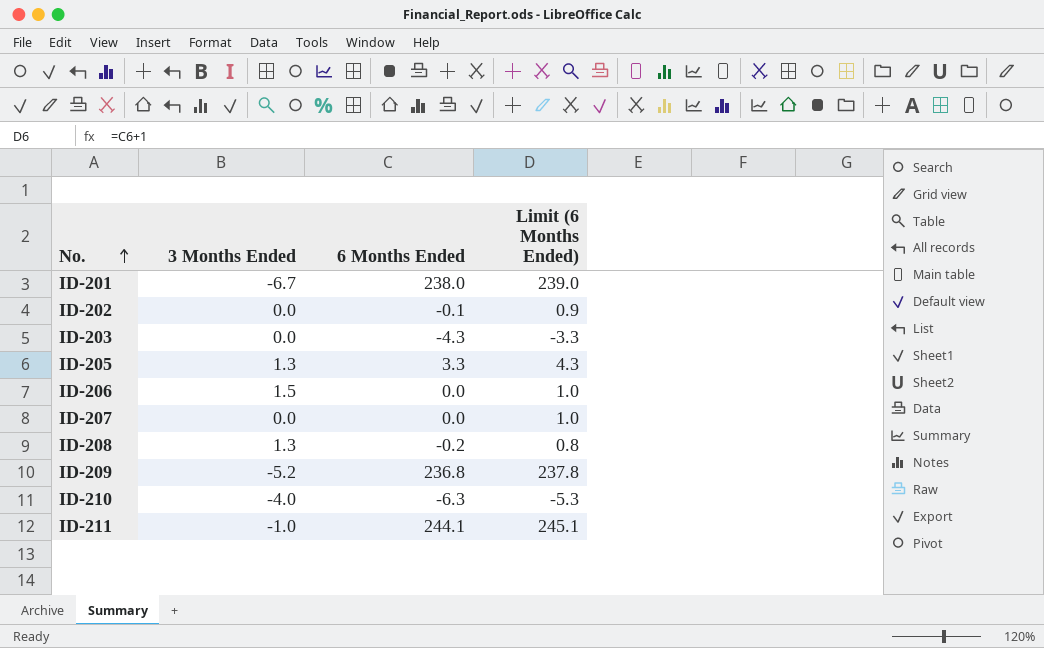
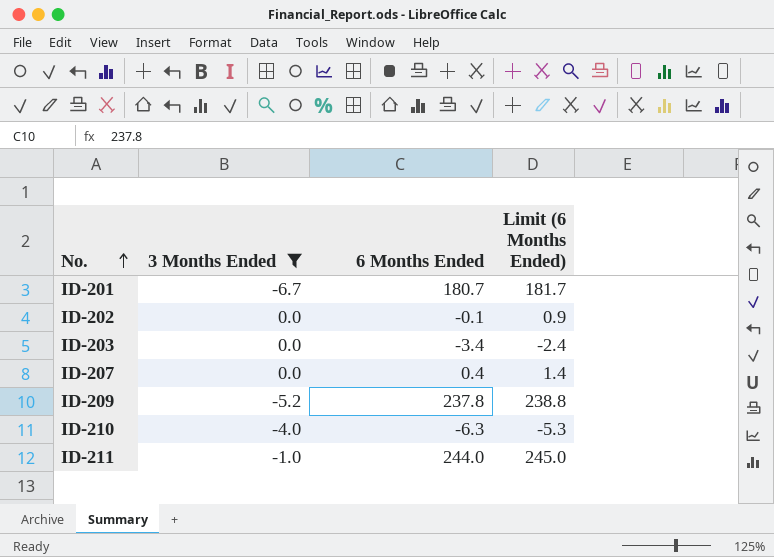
filter: none -> 3 Months Ended <= 0.0
ID-201 | 6 Months Ended: 238.0 -> 180.7
ID-201 | Limit (6 Months Ended): 239.0 -> 181.7
ID-203 | 6 Months Ended: -4.3 -> -3.4
ID-203 | Limit (6 Months Ended): -3.3 -> -2.4
ID-207 | 6 Months Ended: 0.0 -> 0.4
ID-207 | Limit (6 Months Ended): 1.0 -> 1.4
ID-209 | 6 Months Ended: 236.8 -> 237.8
ID-209 | Limit (6 Months Ended): 237.8 -> 238.8
ID-211 | 6 Months Ended: 244.1 -> 244.0
ID-211 | Limit (6 Months Ended): 245.1 -> 245.0

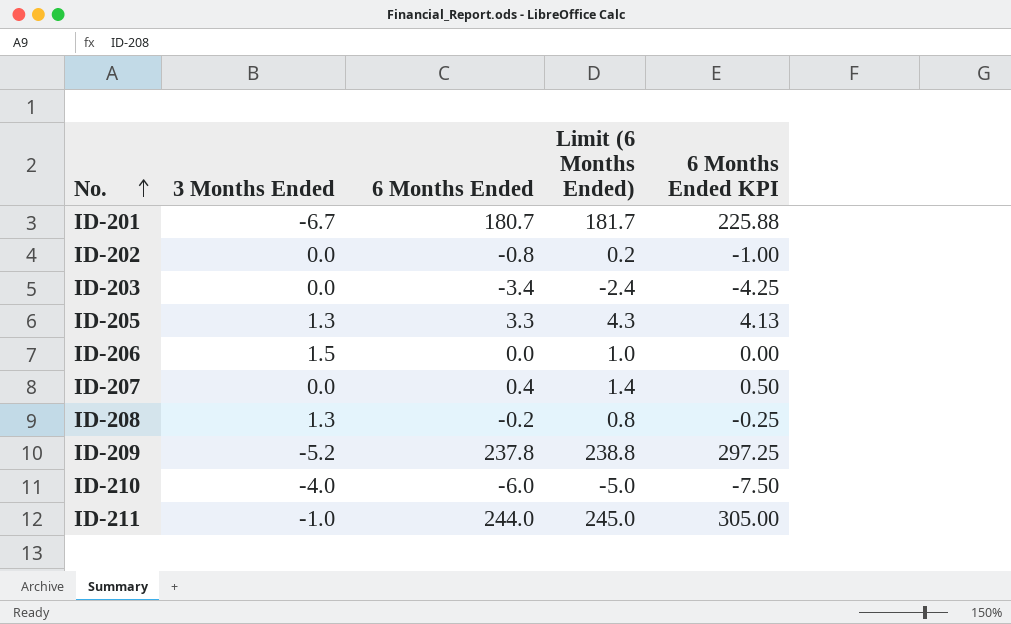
filter: 3 Months Ended <= 0.0 -> none
column 6 Months Ended KPI | formula: none -> [6 Months Ended] * 1.25
ID-202 | 6 Months Ended: -0.1 -> -0.8
ID-202 | Limit (6 Months Ended): 0.9 -> 0.2
ID-210 | 6 Months Ended: -6.3 -> -6.0
ID-210 | Limit (6 Months Ended): -5.3 -> -5.0

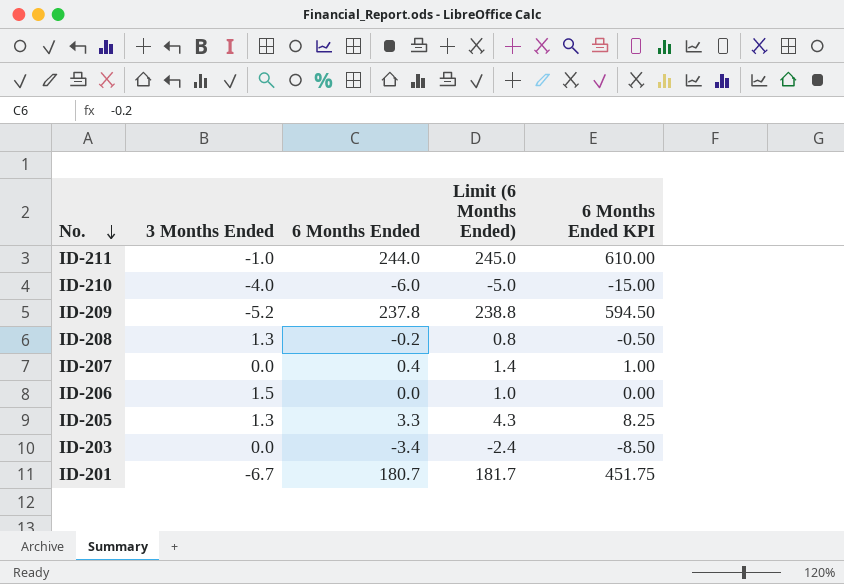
row order: No. ascending -> No. descending
column 6 Months Ended KPI | formula: [6 Months Ended] * 1.25 -> [6 Months Ended] * 2.5
row ID-202: 0.0 | -0.8 | 0.2 | -1.00 -> none

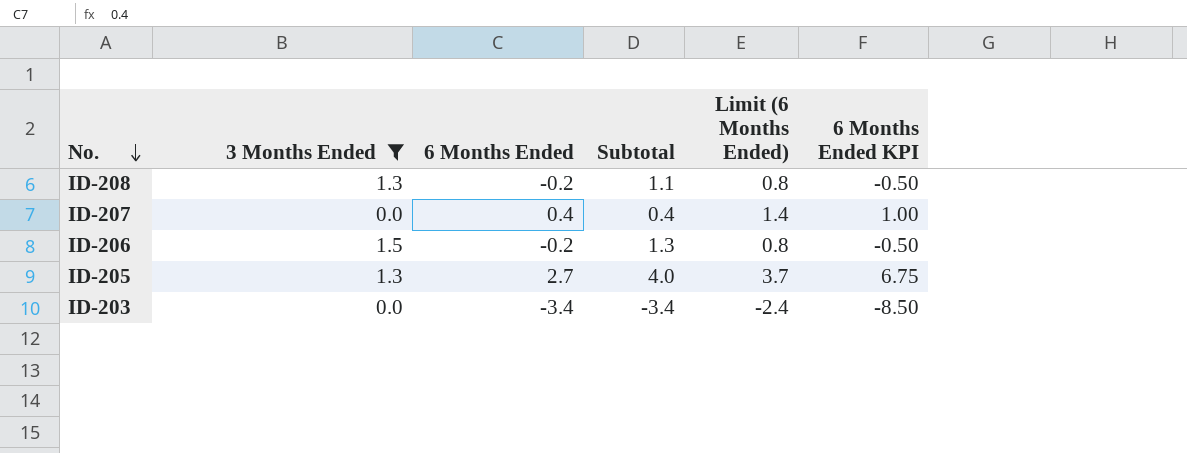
filter: none -> 3 Months Ended >= 0.0
column Subtotal | formula: none -> [3 Months Ended] + [6 Months Ended]
ID-206 | 6 Months Ended: 0.0 -> -0.2
ID-206 | Limit (6 Months Ended): 1.0 -> 0.8
ID-206 | 6 Months Ended KPI: 0.00 -> -0.50
ID-205 | 6 Months Ended: 3.3 -> 2.7
ID-205 | Limit (6 Months Ended): 4.3 -> 3.7
ID-205 | 6 Months Ended KPI: 8.25 -> 6.75

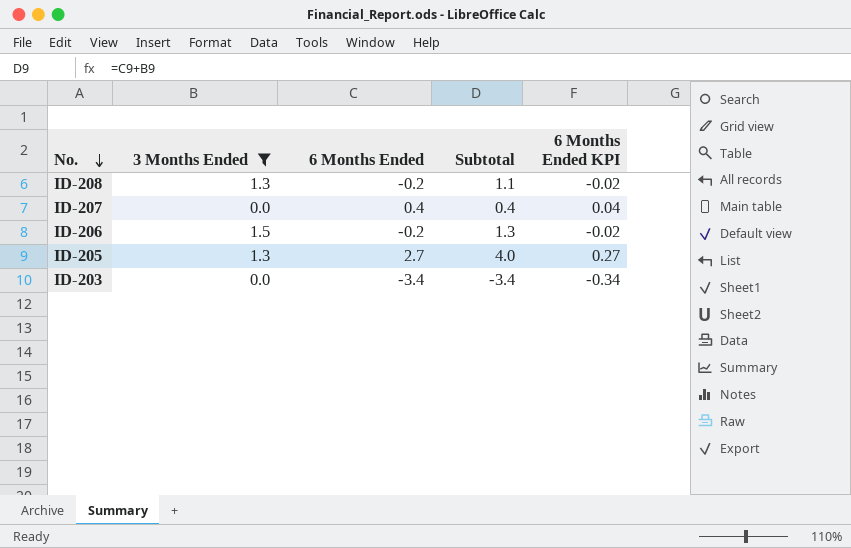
column Limit (6 Months Ended) | formula: [6 Months Ended] + 1 -> none
column 6 Months Ended KPI | formula: [6 Months Ended] * 2.5 -> [6 Months Ended] * 0.1

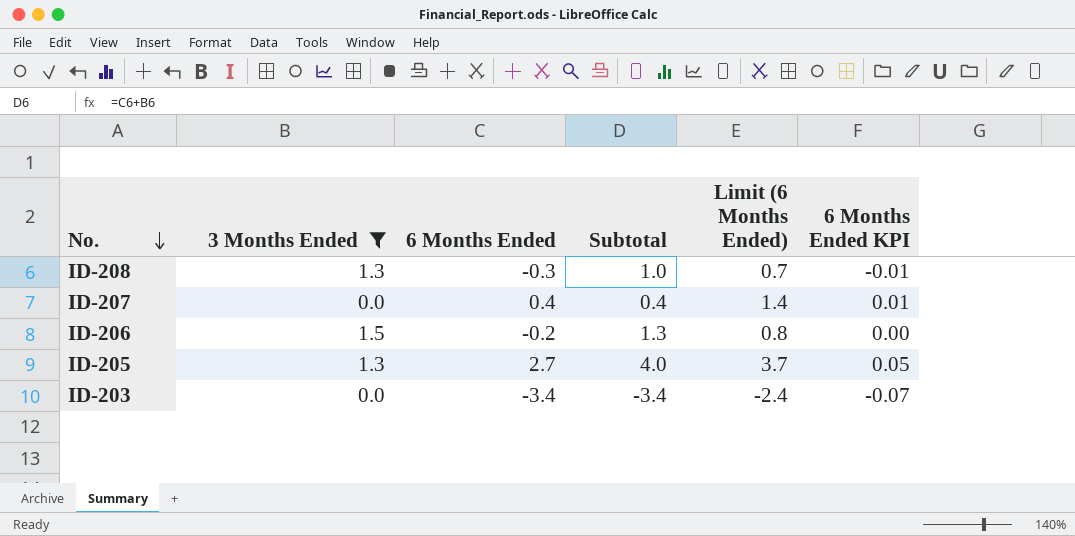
column Limit (6 Months Ended) | formula: none -> [6 Months Ended] + 1
column 6 Months Ended KPI | formula: [6 Months Ended] * 0.1 -> [6 Months Ended] * 0.02
ID-208 | 6 Months Ended: -0.2 -> -0.3
ID-208 | Subtotal: 1.1 -> 1.0

